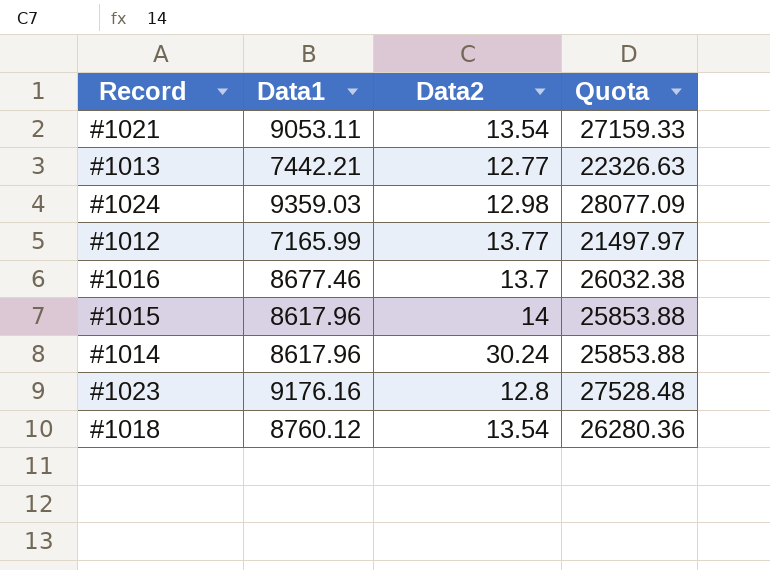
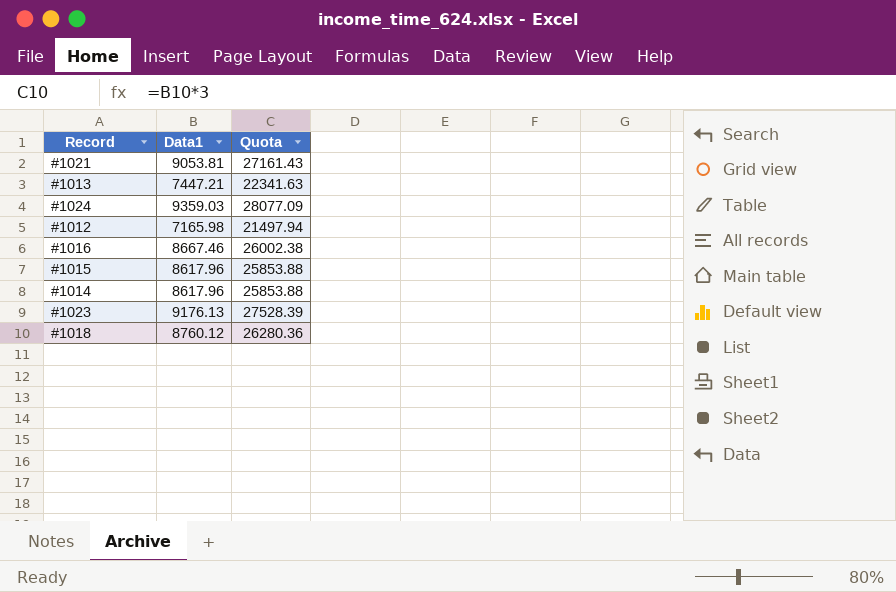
column Data2 | position: 3 -> none
#1021 | Data1: 9053.11 -> 9053.81
#1021 | Quota: 27159.33 -> 27161.43
#1013 | Data1: 7442.21 -> 7447.21
#1013 | Quota: 22326.63 -> 22341.63
#1012 | Data1: 7165.99 -> 7165.98
#1012 | Quota: 21497.97 -> 21497.94
#1016 | Data1: 8677.46 -> 8667.46
#1016 | Quota: 26032.38 -> 26002.38
#1023 | Data1: 9176.16 -> 9176.13
#1023 | Quota: 27528.48 -> 27528.39

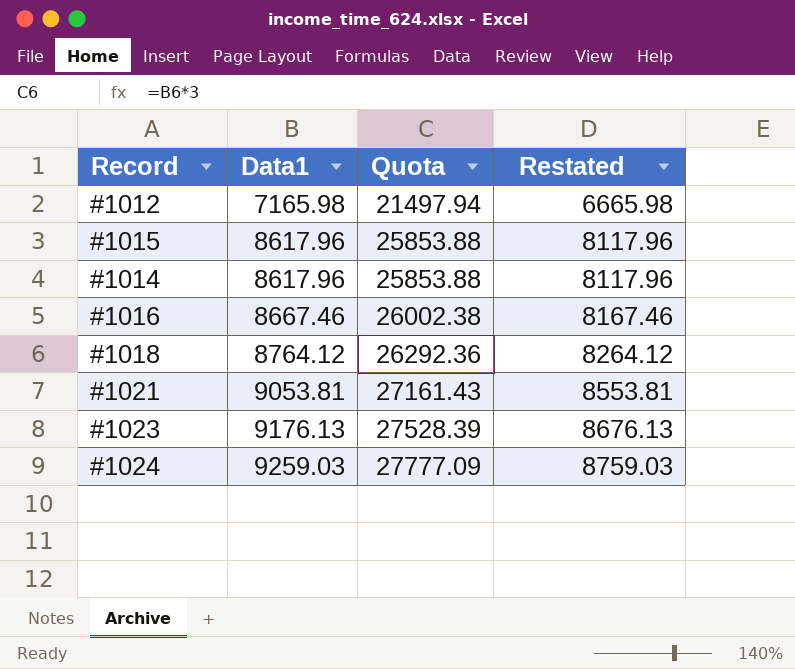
row order: none -> Data1 ascending
column Restated | formula: none -> [Data1] - 500
row #1013: 7447.21 | 22341.63 -> none
#1018 | Data1: 8760.12 -> 8764.12
#1018 | Quota: 26280.36 -> 26292.36
#1024 | Data1: 9359.03 -> 9259.03
#1024 | Quota: 28077.09 -> 27777.09

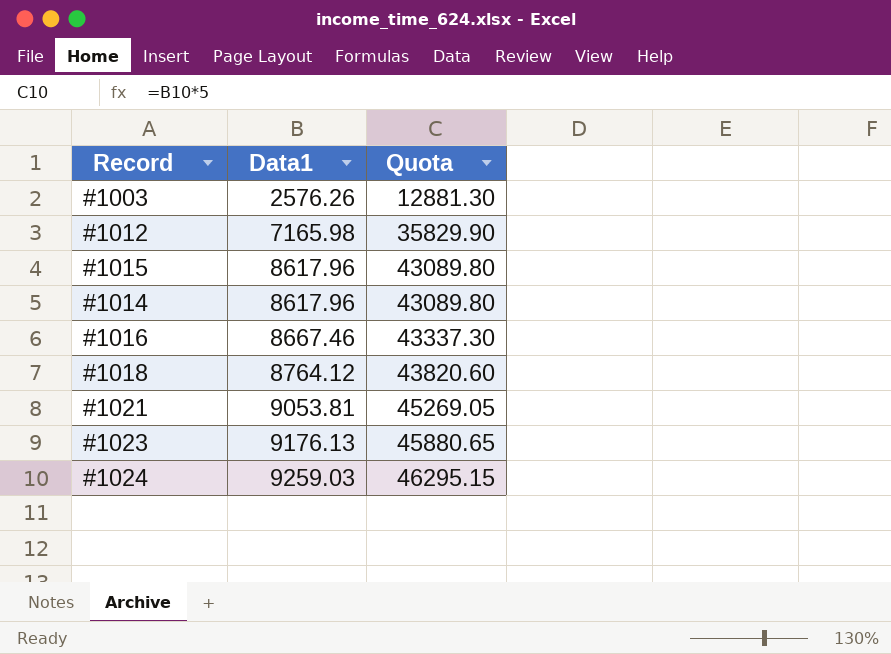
column Restated | formula: [Data1] - 500 -> none
column Quota | formula: [Data1] * 3 -> [Data1] * 5
row #1003: none -> 2576.26 | 12881.30

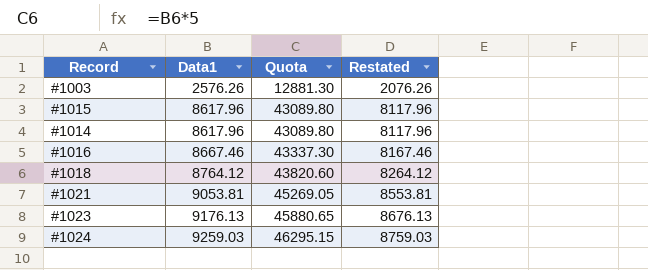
column Restated | formula: none -> [Data1] - 500
row #1012: 7165.98 | 35829.90 -> none

